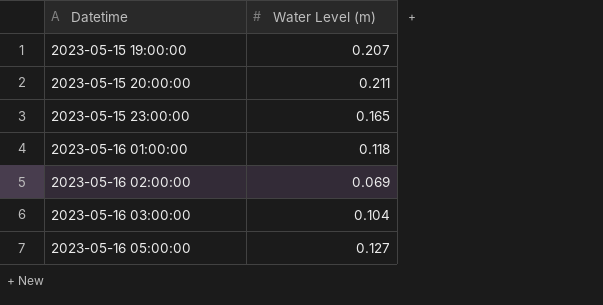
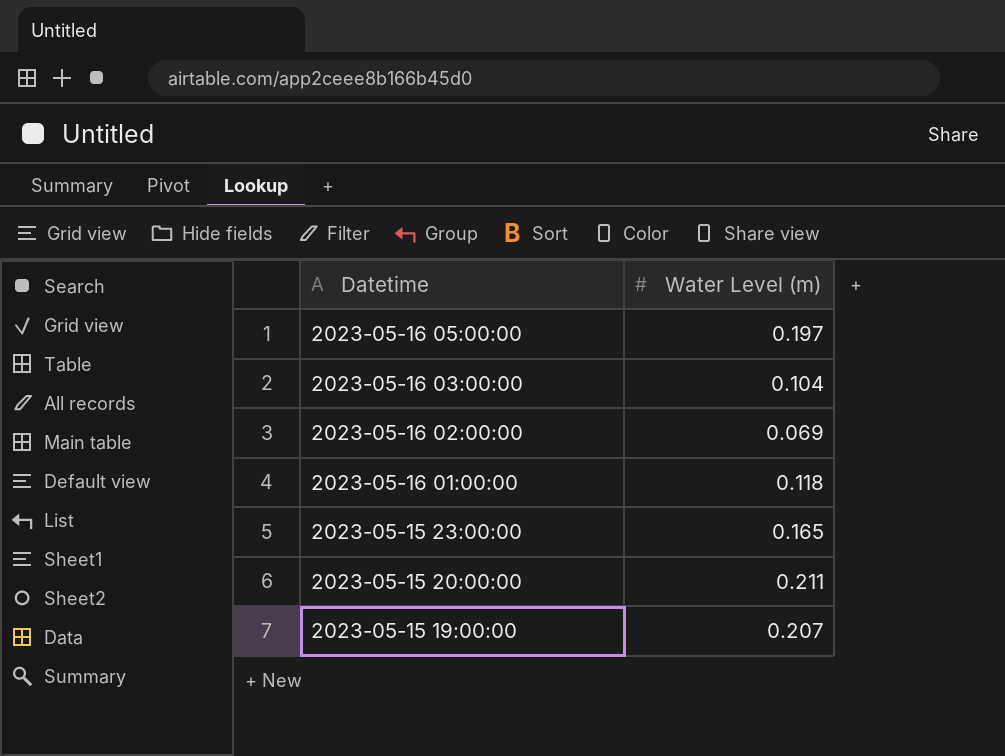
row order: Datetime ascending -> Datetime descending
2023-05-16 05:00:00 | Water Level (m): 0.127 -> 0.197

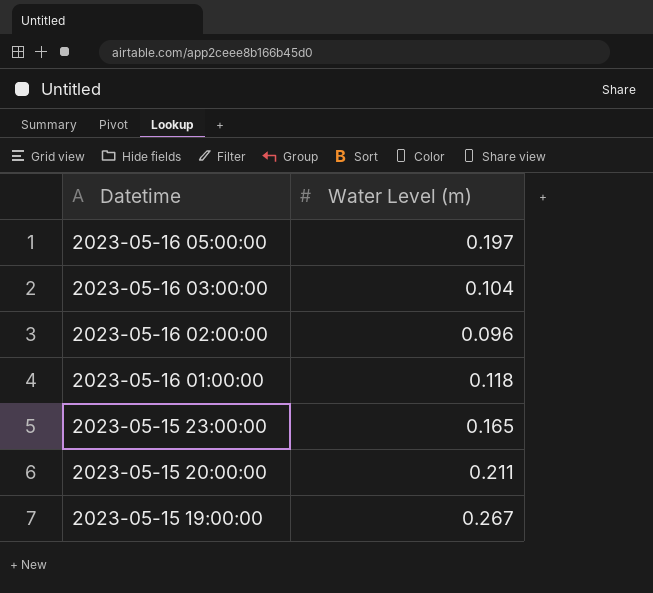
2023-05-16 02:00:00 | Water Level (m): 0.069 -> 0.096
2023-05-15 19:00:00 | Water Level (m): 0.207 -> 0.267

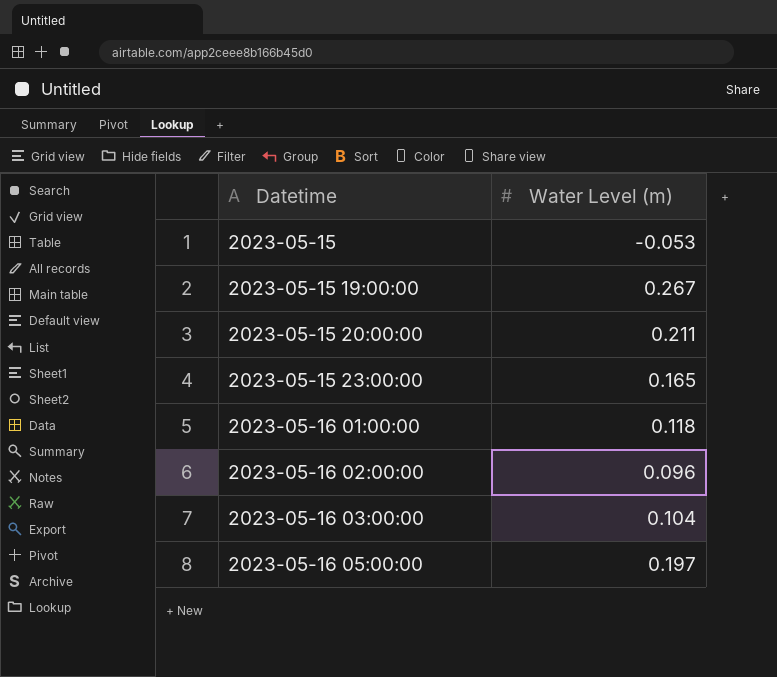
row order: Datetime descending -> Datetime ascending
row 2023-05-15: none -> -0.053

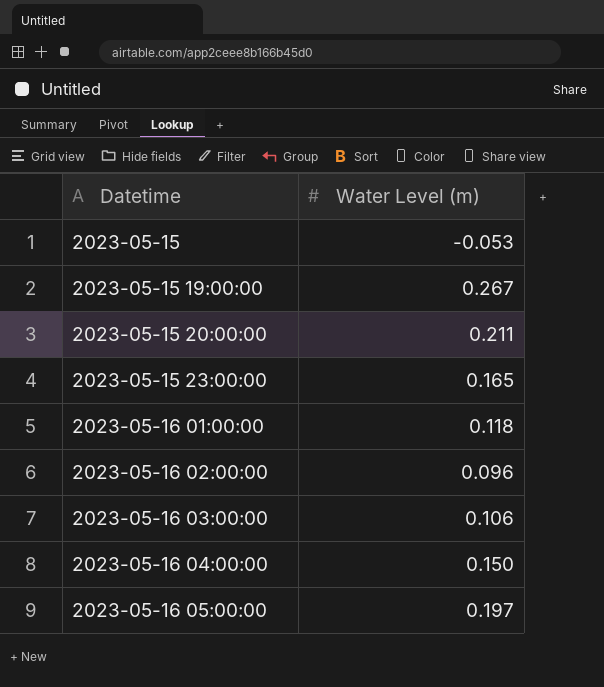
2023-05-16 03:00:00 | Water Level (m): 0.104 -> 0.106
row 2023-05-16 04:00:00: none -> 0.150

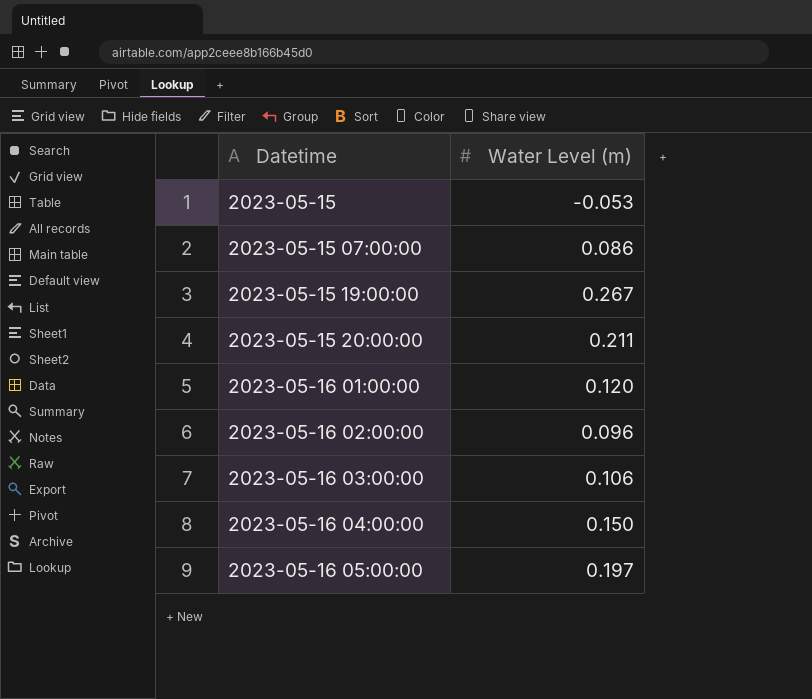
row 2023-05-15 23:00:00: 0.165 -> none
row 2023-05-15 07:00:00: none -> 0.086
2023-05-16 01:00:00 | Water Level (m): 0.118 -> 0.120

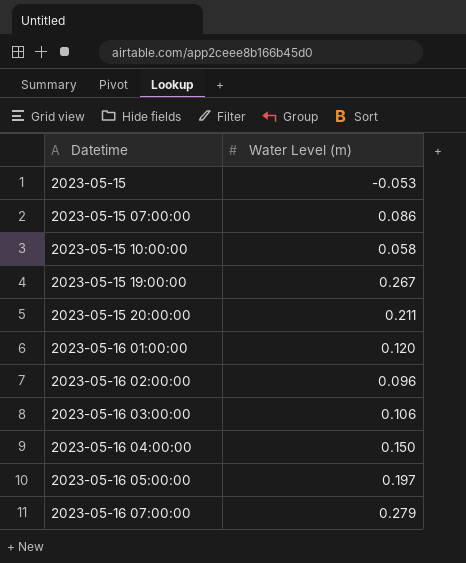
row 2023-05-15 10:00:00: none -> 0.058
row 2023-05-16 07:00:00: none -> 0.279

